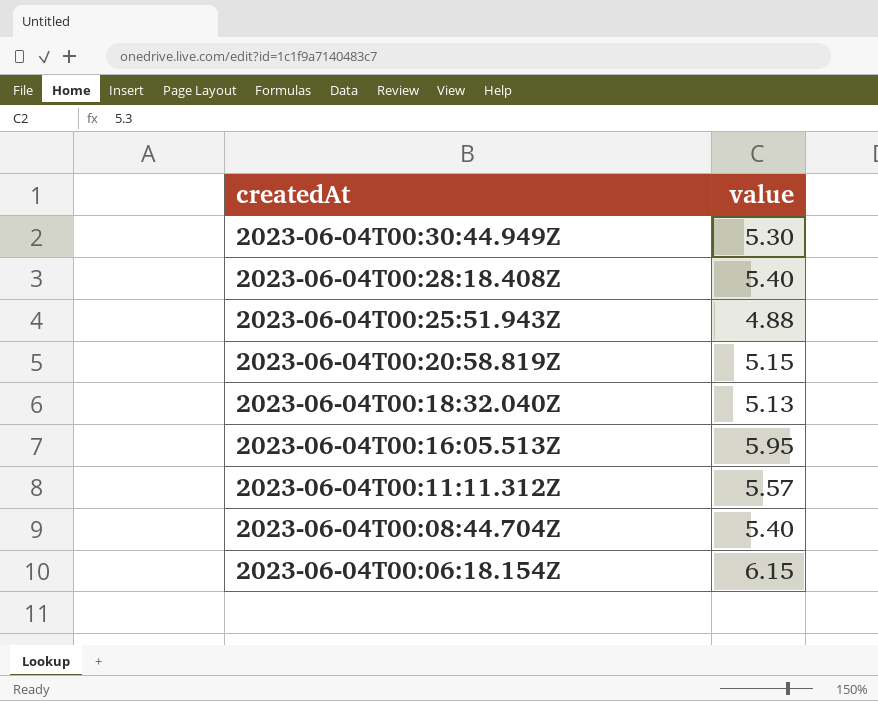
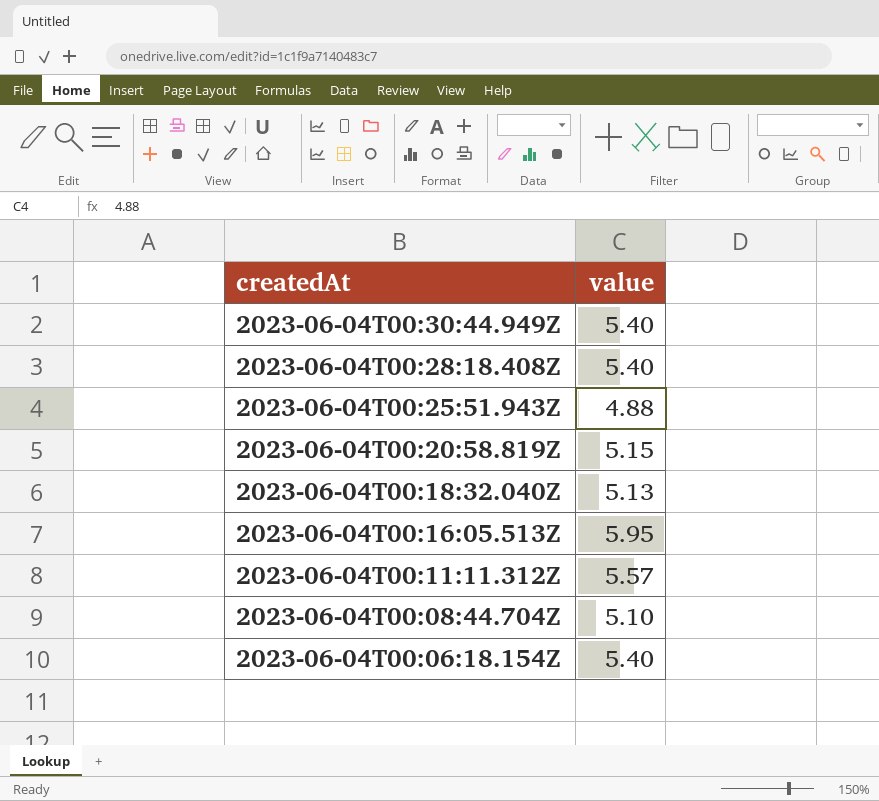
2023-06-04T00:30:44.949Z | value: 5.30 -> 5.40
2023-06-04T00:08:44.704Z | value: 5.40 -> 5.10
2023-06-04T00:06:18.154Z | value: 6.15 -> 5.40

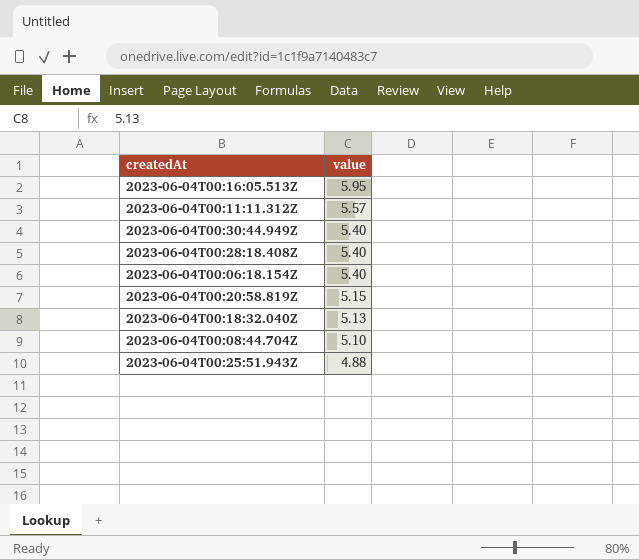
row order: createdAt descending -> value descending

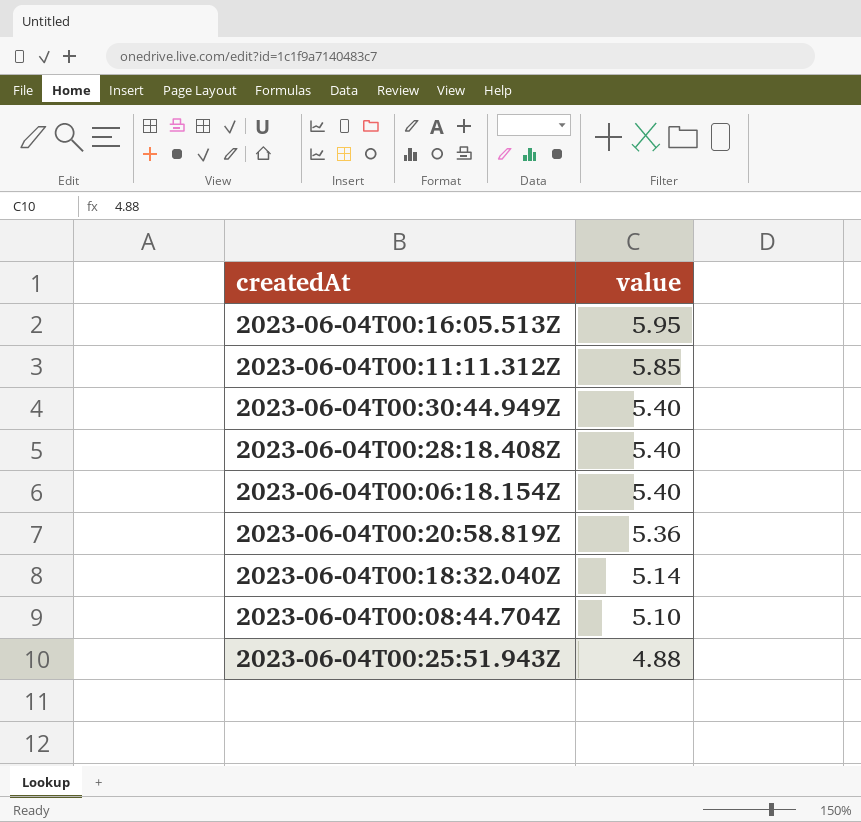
2023-06-04T00:11:11.312Z | value: 5.57 -> 5.85
2023-06-04T00:20:58.819Z | value: 5.15 -> 5.36
2023-06-04T00:18:32.040Z | value: 5.13 -> 5.14

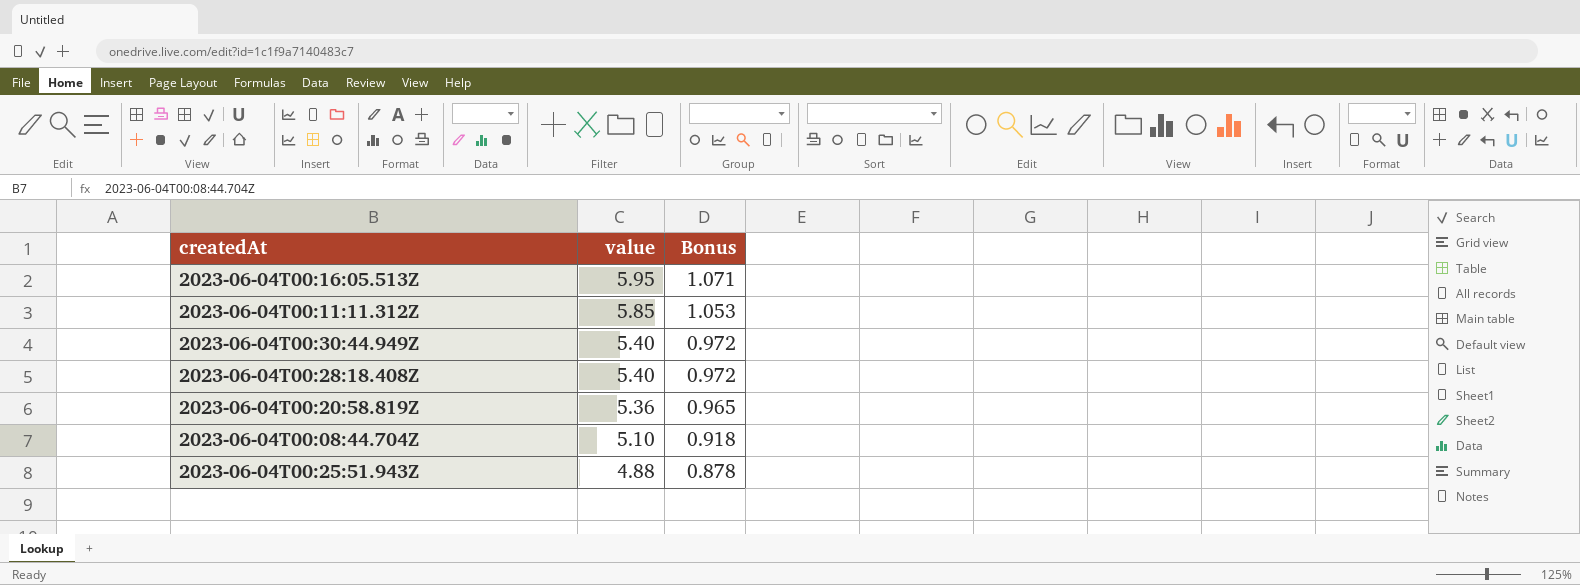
column Bonus | formula: none -> [value] * 0.18
row 2023-06-04T00:06:18.154Z: 5.40 -> none
row 2023-06-04T00:18:32.040Z: 5.14 -> none

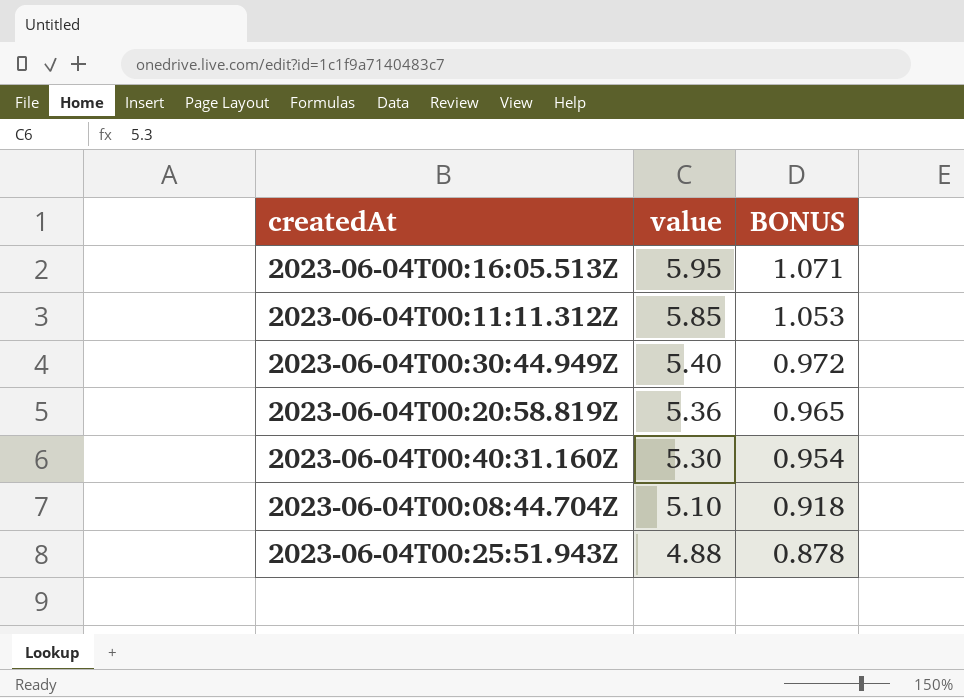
column name: Bonus -> BONUS
row 2023-06-04T00:28:18.408Z: 5.40 | 0.972 -> none
row 2023-06-04T00:40:31.160Z: none -> 5.30 | 0.954

